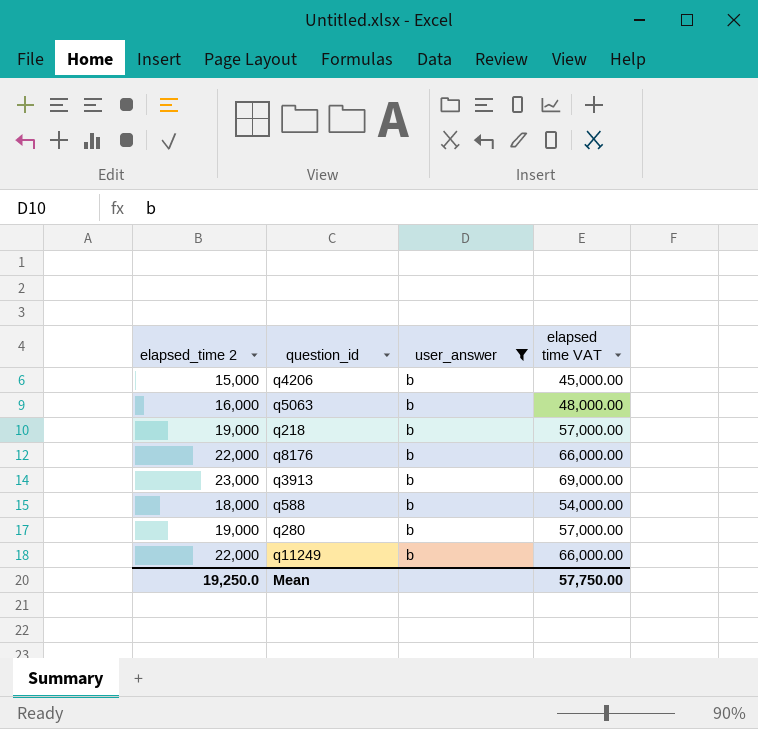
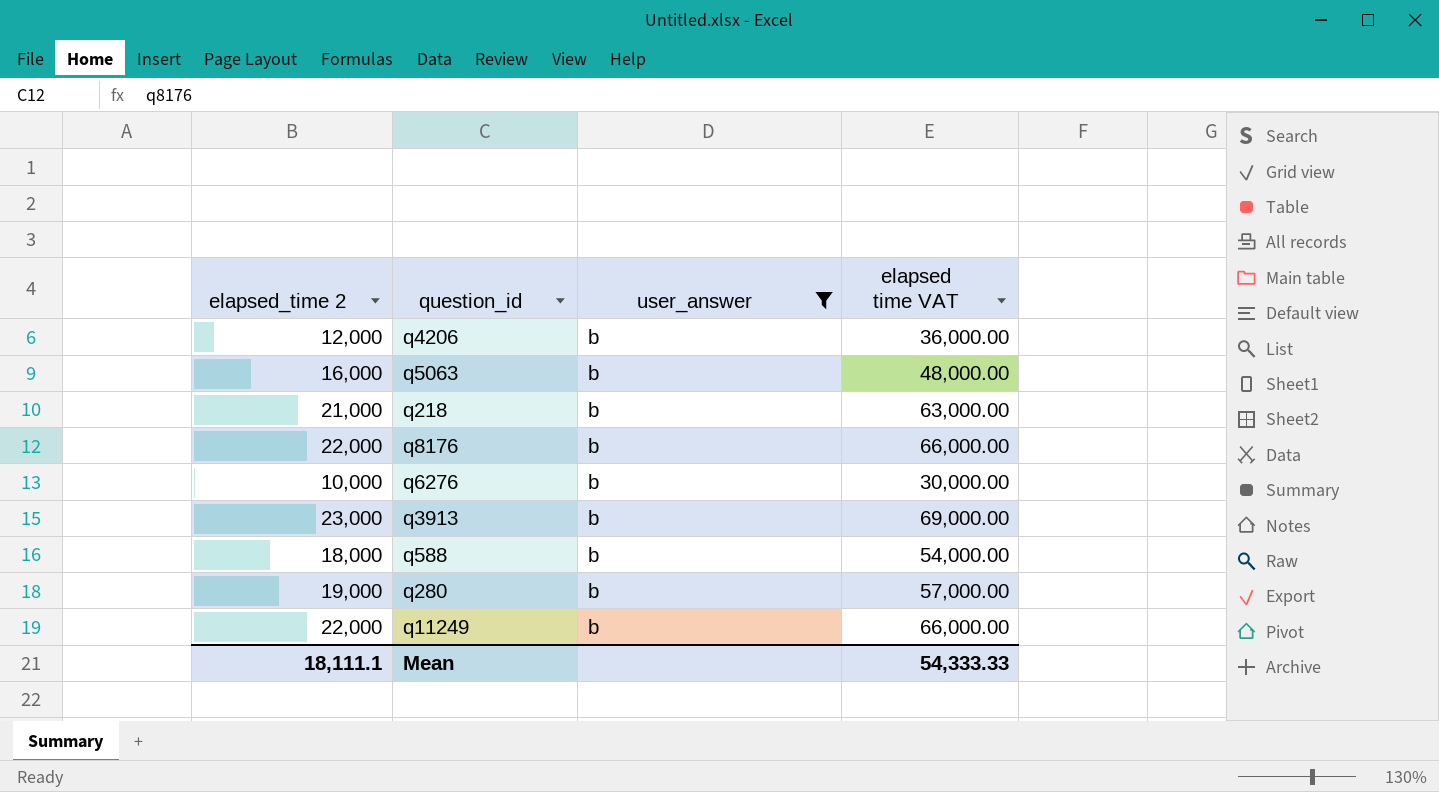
q4206 | elapsed_time 2: 15,000 -> 12,000
q4206 | elapsed time VAT: 45,000.00 -> 36,000.00
q218 | elapsed_time 2: 19,000 -> 21,000
q218 | elapsed time VAT: 57,000.00 -> 63,000.00
row q6276: none -> 10,000 | b | 30,000.00
Mean | elapsed_time 2: 19,250.0 -> 18,111.1
Mean | elapsed time VAT: 57,750.00 -> 54,333.33

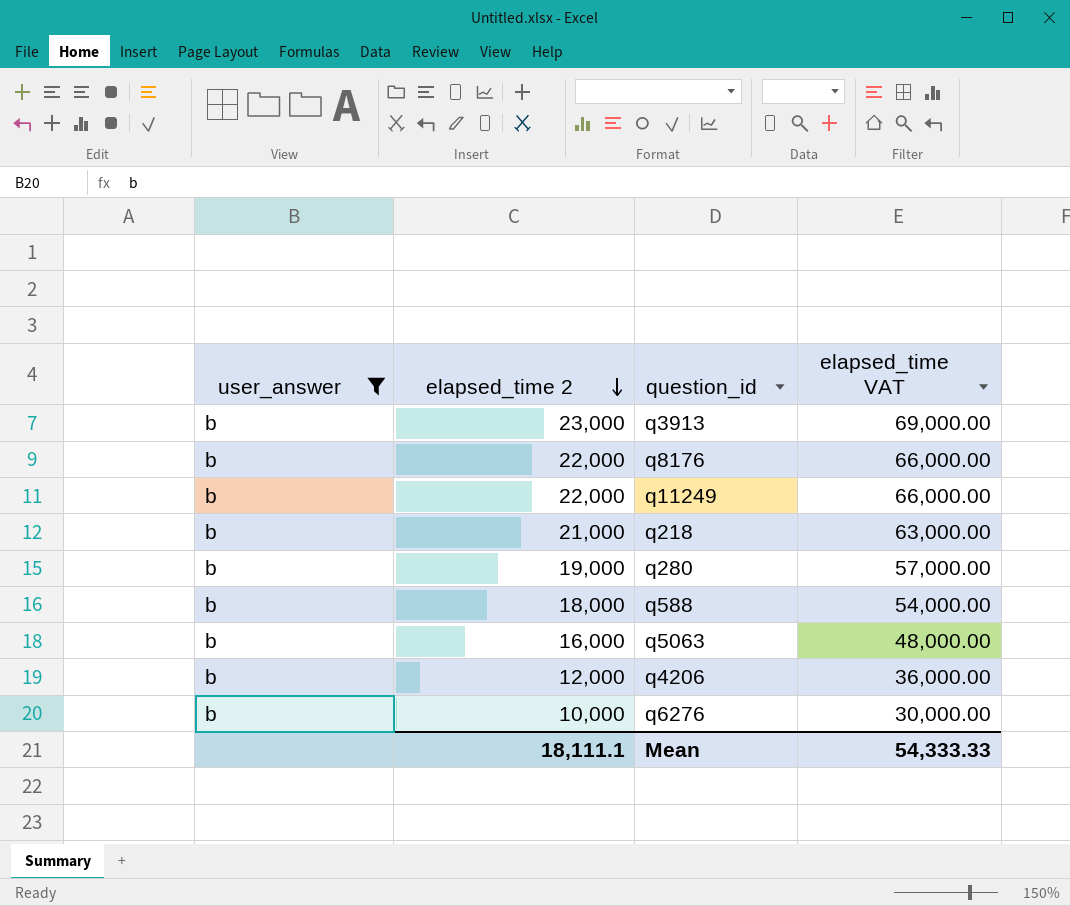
row order: none -> elapsed_time 2 descending
column user_answer | position: 3 -> 1
column name: elapsed time VAT -> elapsed_time VAT

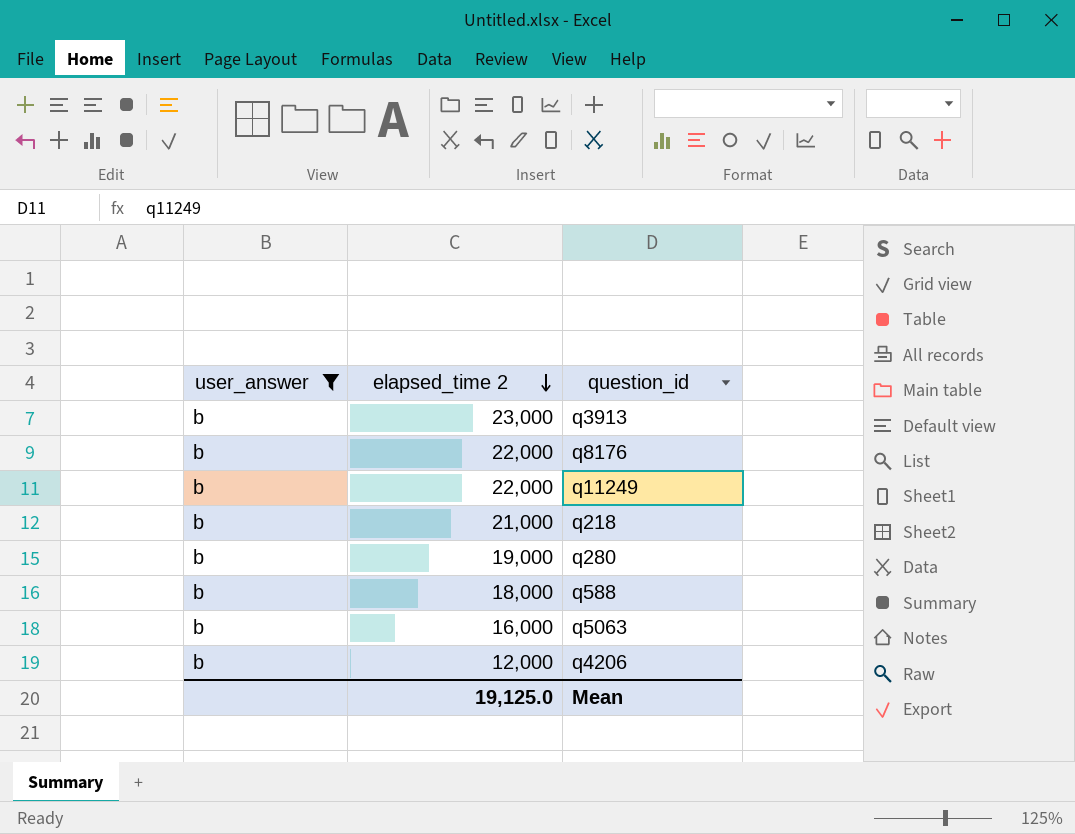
column elapsed_time VAT | formula: [elapsed_time 2] * 3 -> none
row q6276: b | 10,000 | 30,000.00 -> none
Mean | elapsed_time 2: 18,111.1 -> 19,125.0

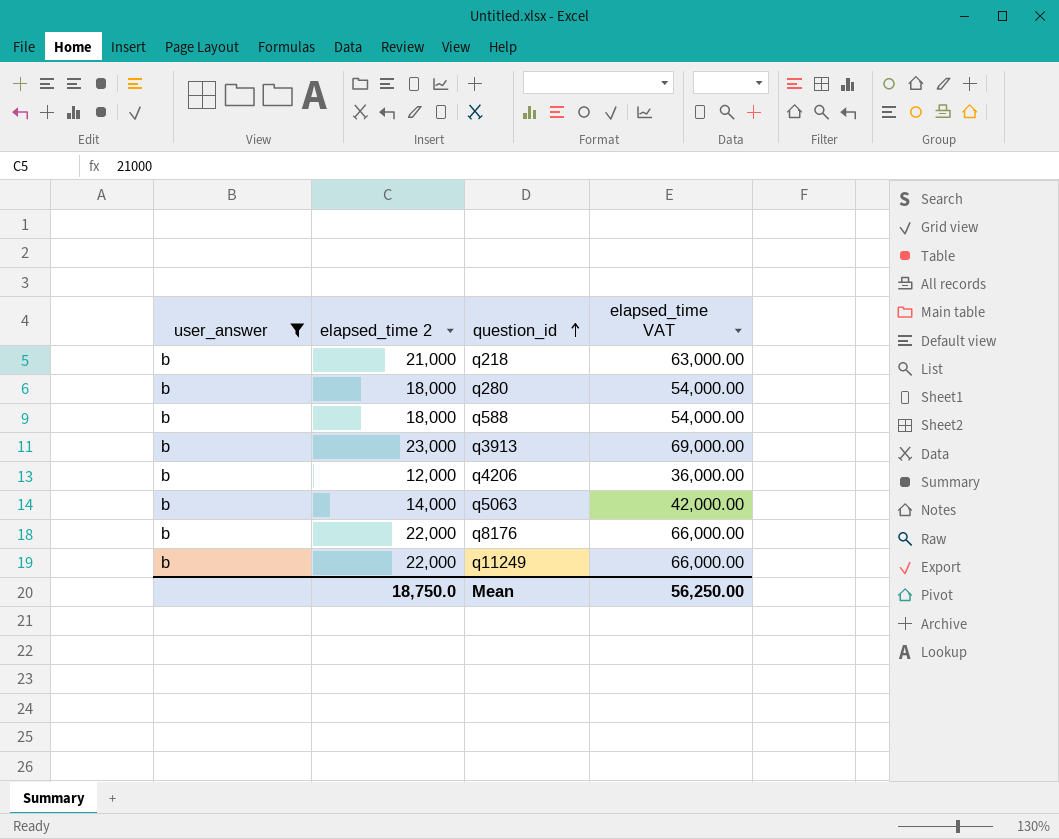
row order: elapsed_time 2 descending -> question_id ascending
column elapsed_time VAT | formula: none -> [elapsed_time 2] * 3
q280 | elapsed_time 2: 19,000 -> 18,000
q5063 | elapsed_time 2: 16,000 -> 14,000
Mean | elapsed_time 2: 19,125.0 -> 18,750.0

